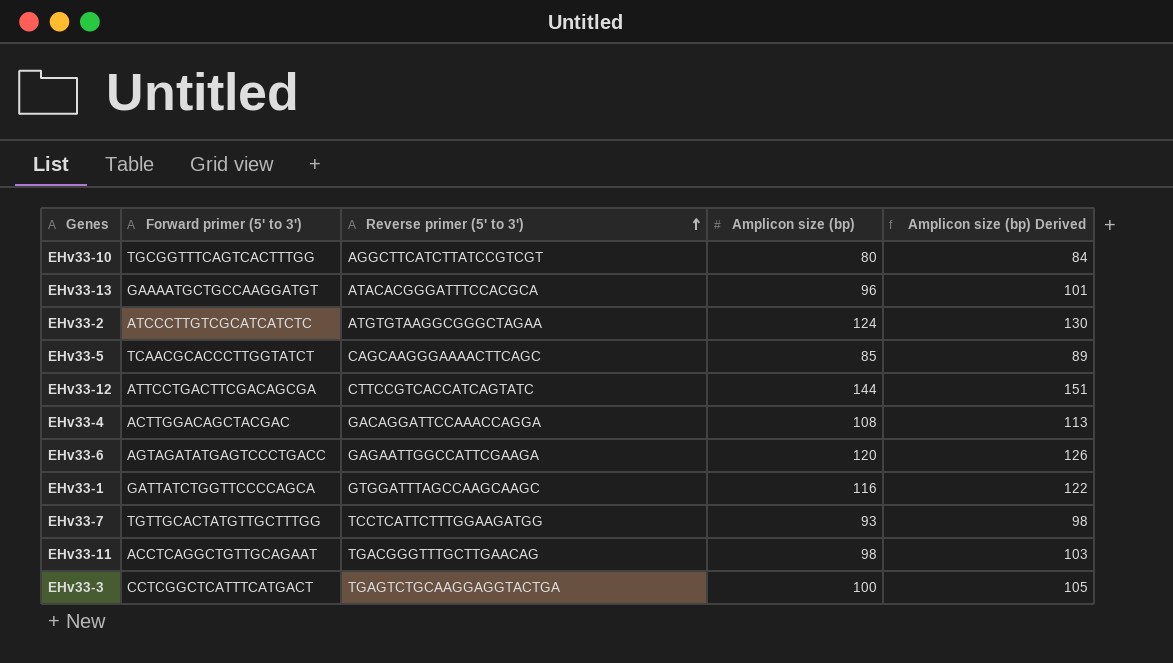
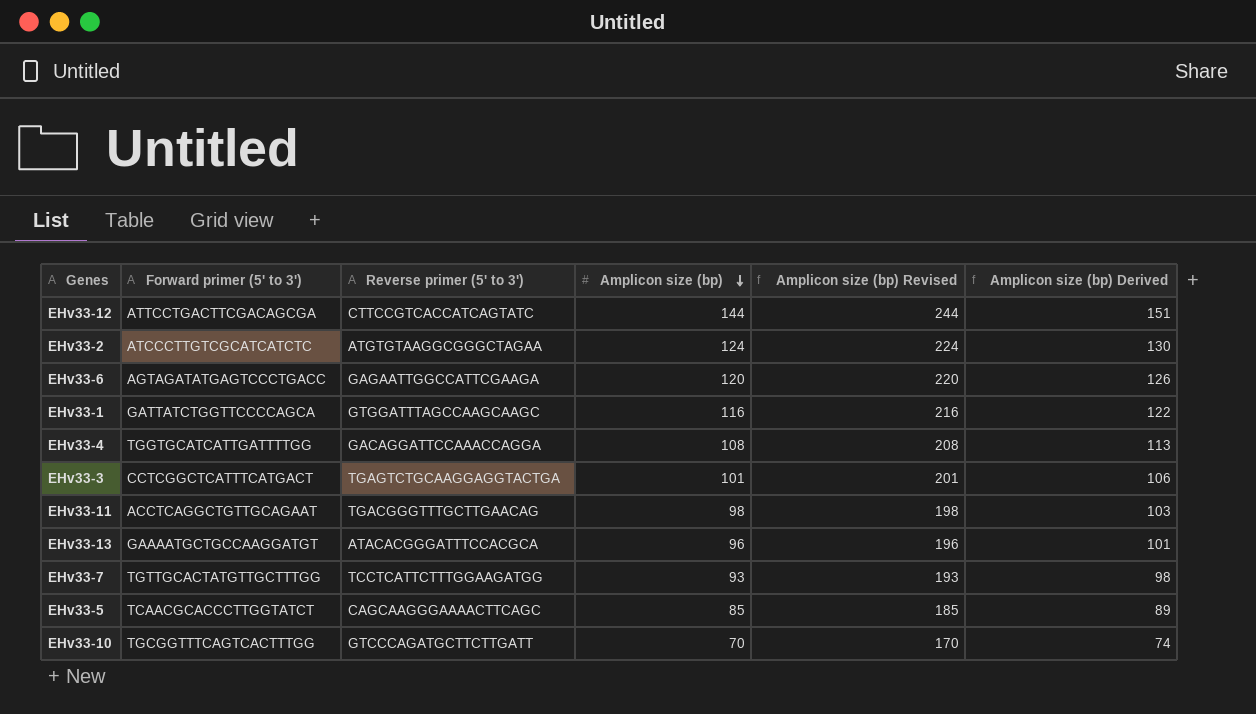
row order: Reverse primer (5' to 3') ascending -> Amplicon size (bp) descending
column Amplicon size (bp) Revised | formula: none -> [Amplicon size (bp)] + 100
EHv33-4 | Forward primer (5' to 3'): ACTTGGACAGCTACGAC -> TGGTGCATCATTGATTTTGG
EHv33-3 | Amplicon size (bp): 100 -> 101
EHv33-3 | Amplicon size (bp) Derived: 105 -> 106
EHv33-10 | Reverse primer (5' to 3'): AGGCTTCATCTTATCCGTCGT -> GTCCCAGATGCTTCTTGATT
EHv33-10 | Amplicon size (bp): 80 -> 70
EHv33-10 | Amplicon size (bp) Derived: 84 -> 74

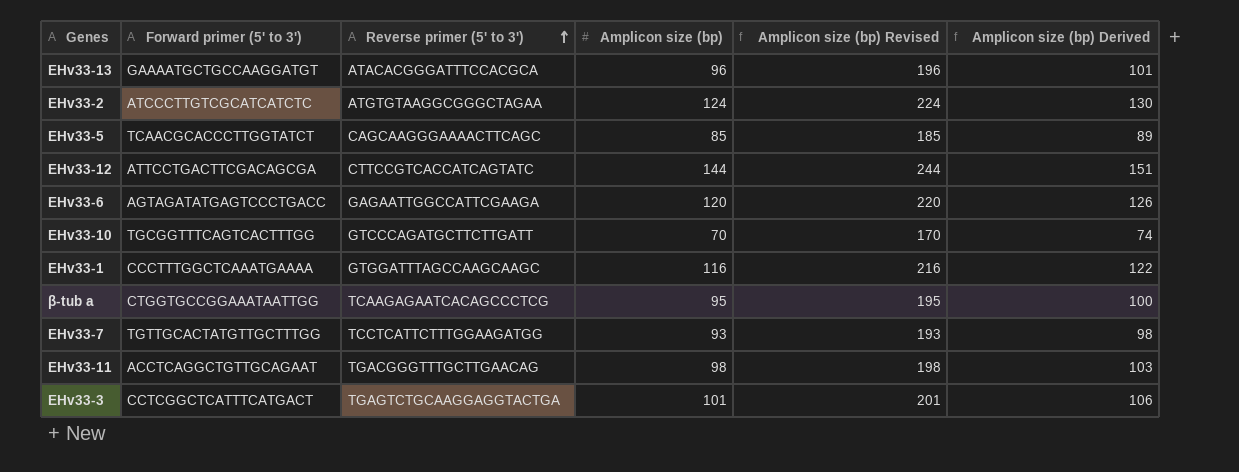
row order: Amplicon size (bp) descending -> Reverse primer (5' to 3') ascending
row EHv33-4: TGGTGCATCATTGATTTTGG | GACAGGATTCCAAACCAGGA | 108 | 208 | 113 -> none
EHv33-1 | Forward primer (5' to 3'): GATTATCTGGTTCCCCAGCA -> CCCTTTGGCTCAAATGAAAA
row β-tub a: none -> CTGGTGCCGGAAATAATTGG | TCAAGAGAATCACAGCCCTCG | 95 | 195 | 100

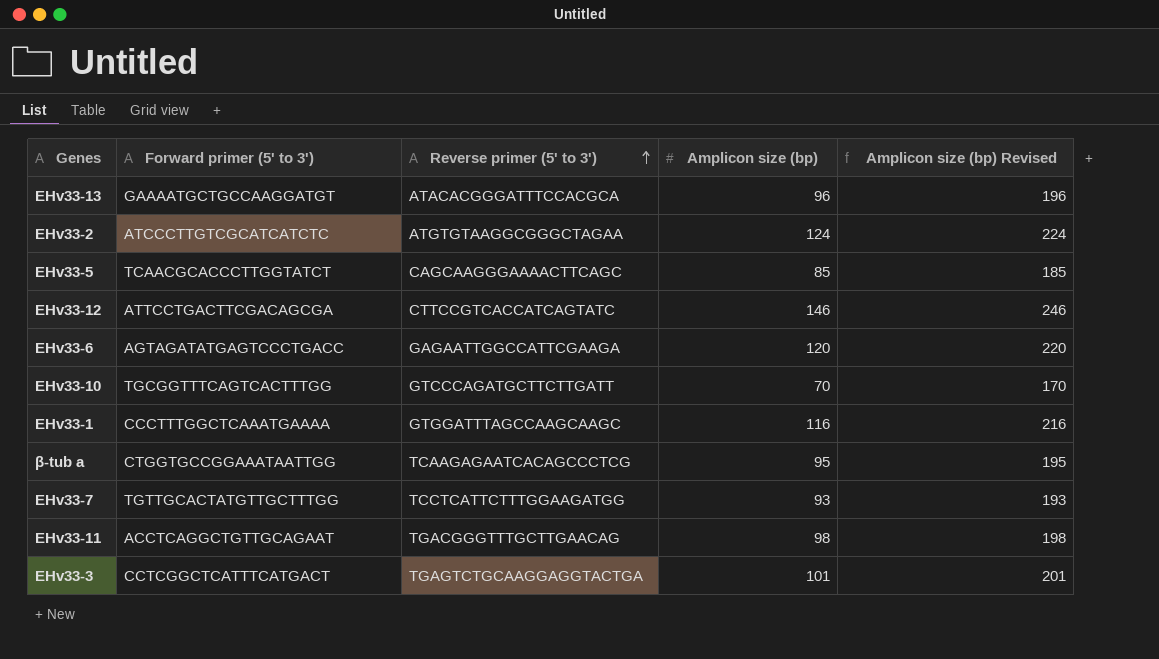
column Amplicon size (bp) Derived | formula: [Amplicon size (bp)] * 1.05 -> none
EHv33-12 | Amplicon size (bp): 144 -> 146
EHv33-12 | Amplicon size (bp) Revised: 244 -> 246

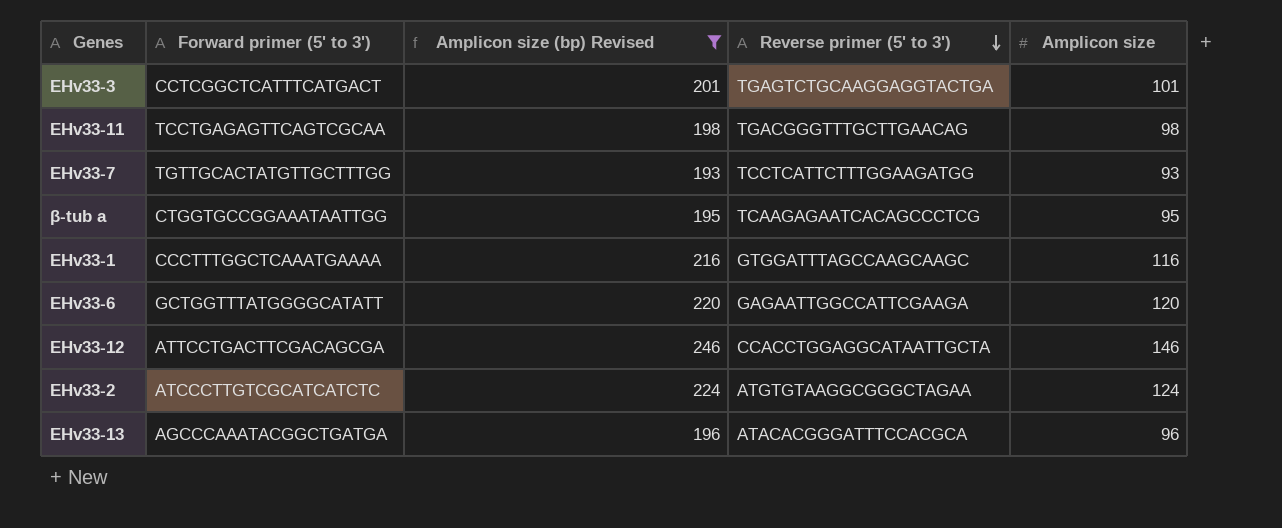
filter: none -> Amplicon size (bp) Revised >= 193
row order: Reverse primer (5' to 3') ascending -> Reverse primer (5' to 3') descending
column Amplicon size (bp) Revised | position: 5 -> 3
column name: Amplicon size (bp) -> Amplicon size
EHv33-11 | Forward primer (5' to 3'): ACCTCAGGCTGTTGCAGAAT -> TCCTGAGAGTTCAGTCGCAA
EHv33-6 | Forward primer (5' to 3'): AGTAGATATGAGTCCCTGACC -> GCTGGTTTATGGGGCATATT
EHv33-12 | Reverse primer (5' to 3'): CTTCCGTCACCATCAGTATC -> CCACCTGGAGGCATAATTGCTA
EHv33-13 | Forward primer (5' to 3'): GAAAATGCTGCCAAGGATGT -> AGCCCAAATACGGCTGATGA

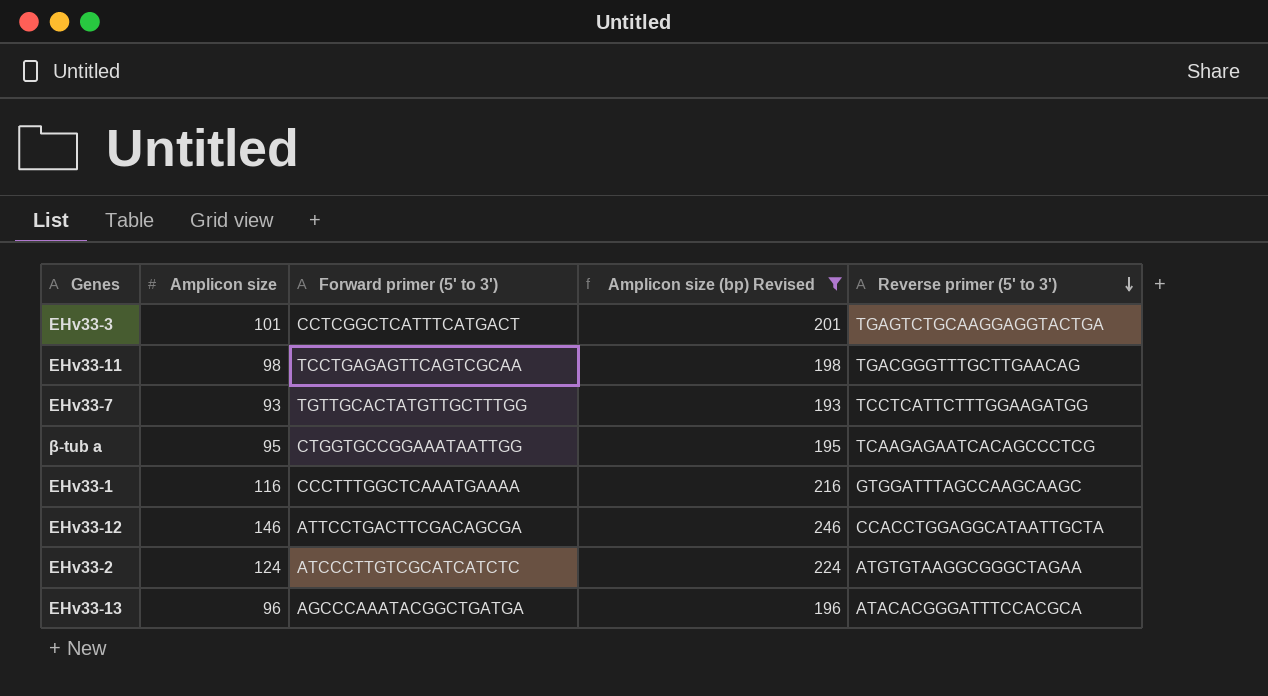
column Amplicon size | position: 5 -> 2
row EHv33-6: GCTGGTTTATGGGGCATATT | 220 | GAGAATTGGCCATTCGAAGA | 120 -> none

